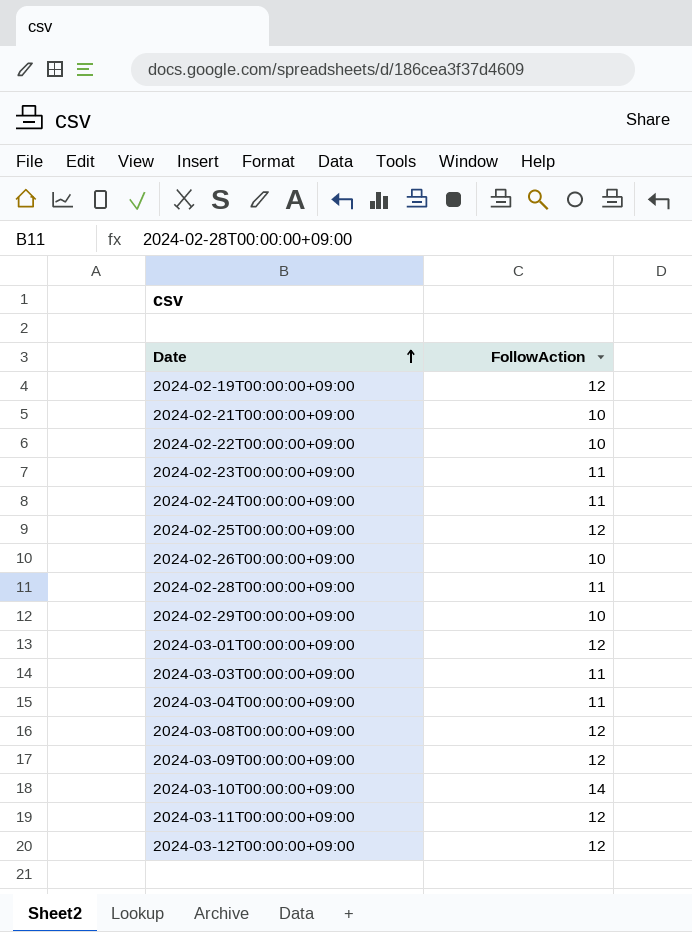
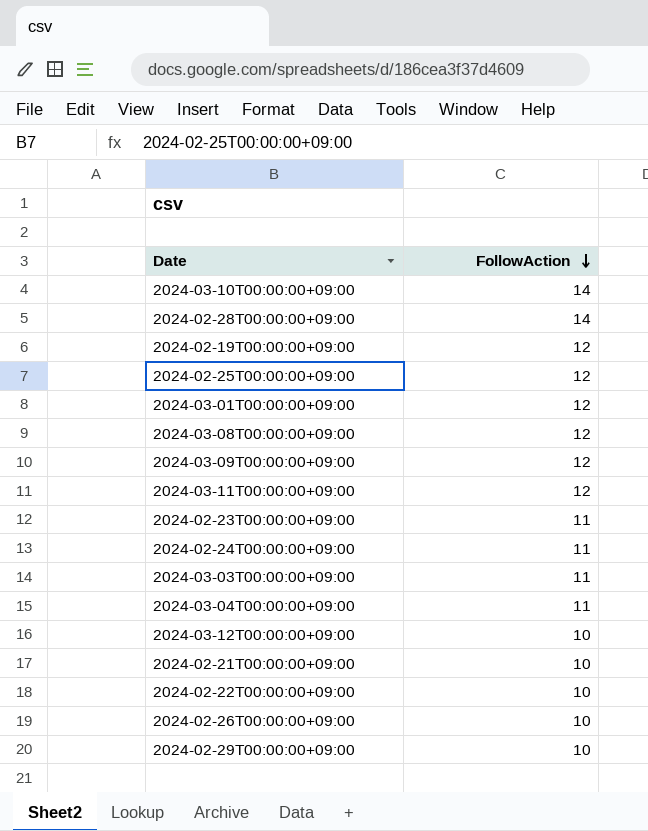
row order: Date ascending -> FollowAction descending
2024-02-28T00:00:00+09:00 | FollowAction: 11 -> 14
2024-03-12T00:00:00+09:00 | FollowAction: 12 -> 10

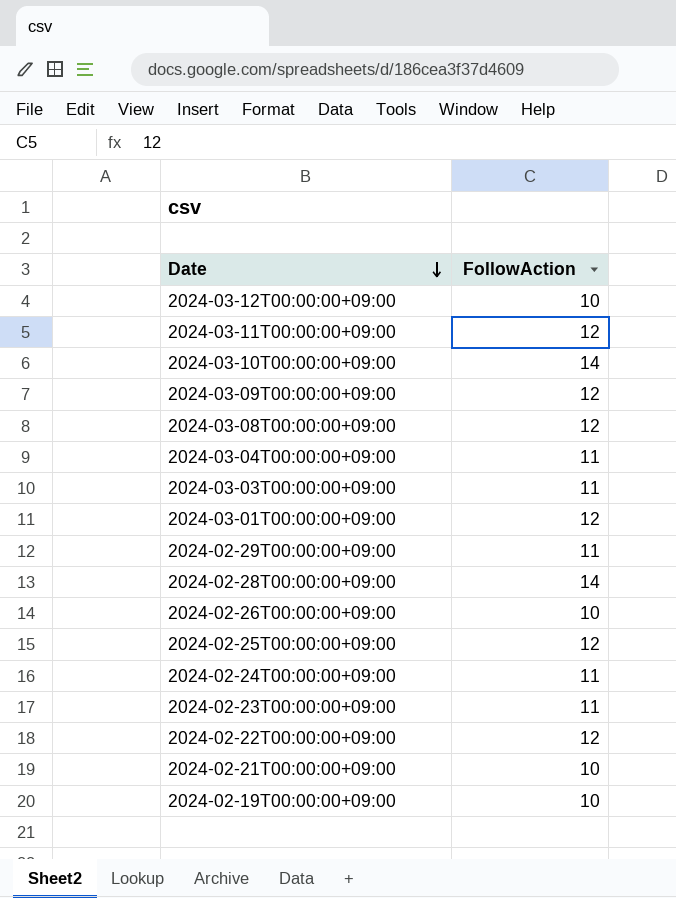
row order: FollowAction descending -> Date descending
2024-02-29T00:00:00+09:00 | FollowAction: 10 -> 11
2024-02-22T00:00:00+09:00 | FollowAction: 10 -> 12
2024-02-19T00:00:00+09:00 | FollowAction: 12 -> 10

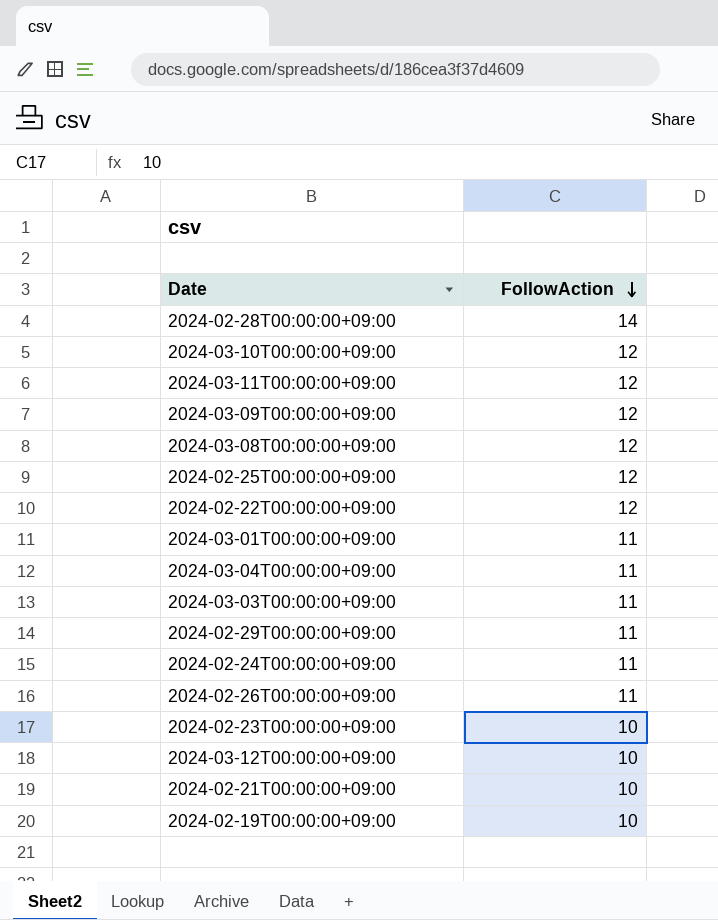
row order: Date descending -> FollowAction descending
2024-03-10T00:00:00+09:00 | FollowAction: 14 -> 12
2024-03-01T00:00:00+09:00 | FollowAction: 12 -> 11
2024-02-26T00:00:00+09:00 | FollowAction: 10 -> 11
2024-02-23T00:00:00+09:00 | FollowAction: 11 -> 10

